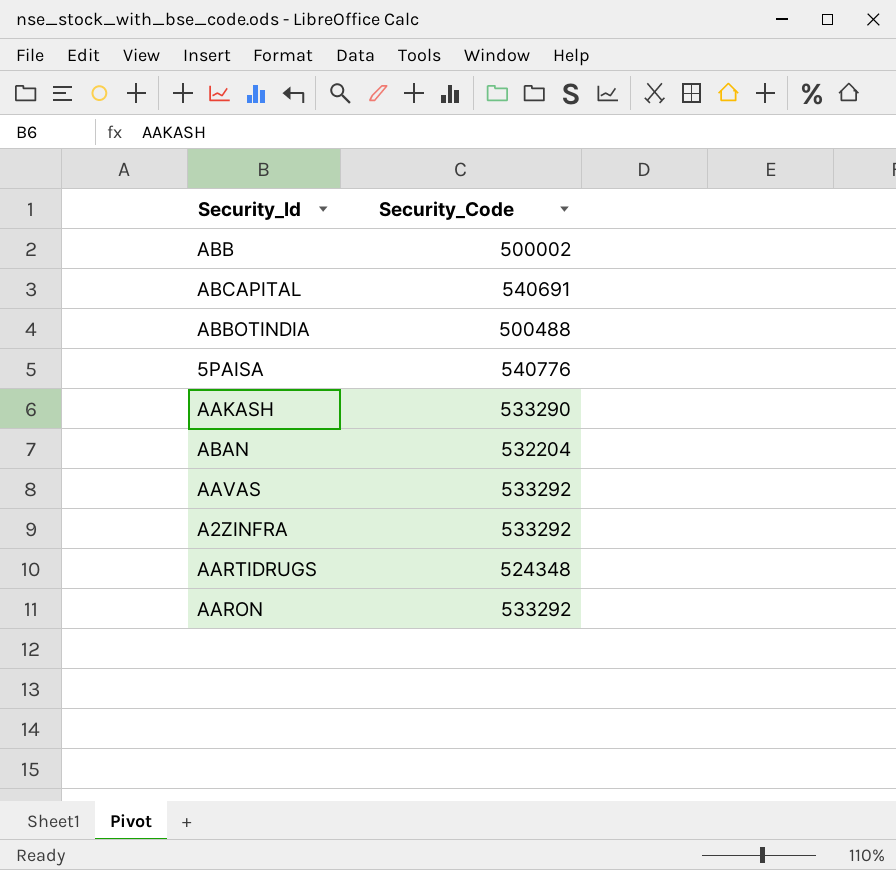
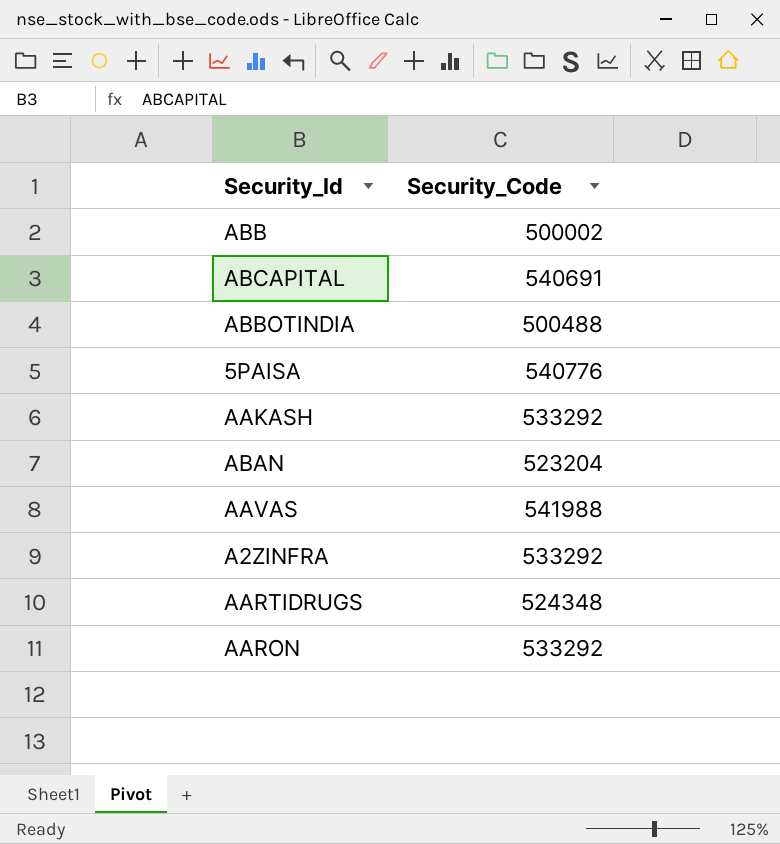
AAKASH | Security_Code: 533290 -> 533292
ABAN | Security_Code: 532204 -> 523204
AAVAS | Security_Code: 533292 -> 541988

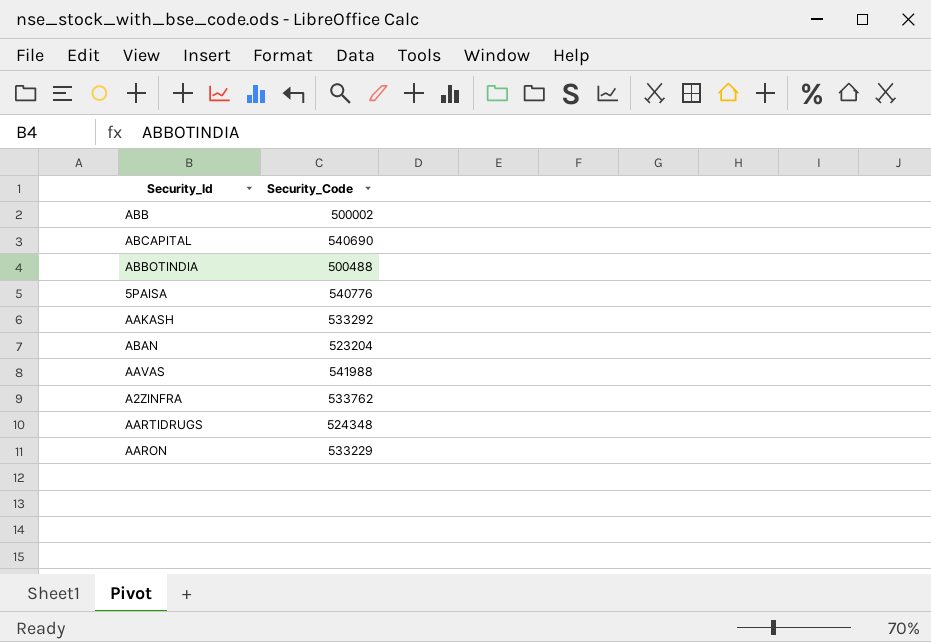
ABCAPITAL | Security_Code: 540691 -> 540690
A2ZINFRA | Security_Code: 533292 -> 533762
AARON | Security_Code: 533292 -> 533229

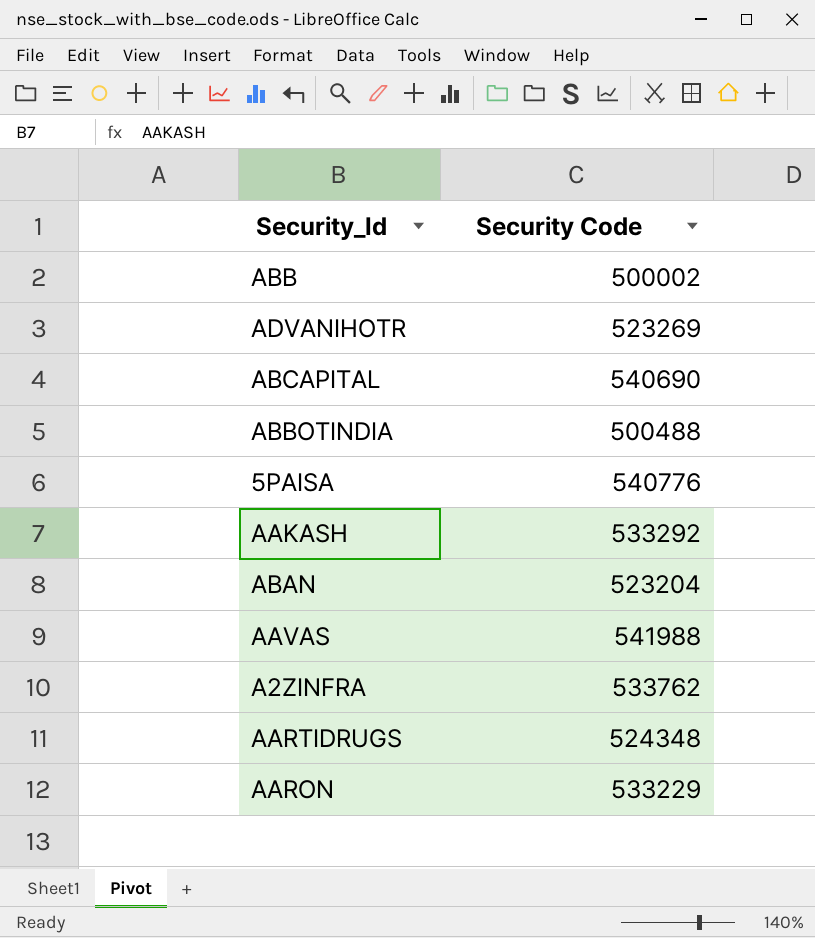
column name: Security_Code -> Security Code
row ADVANIHOTR: none -> 523269

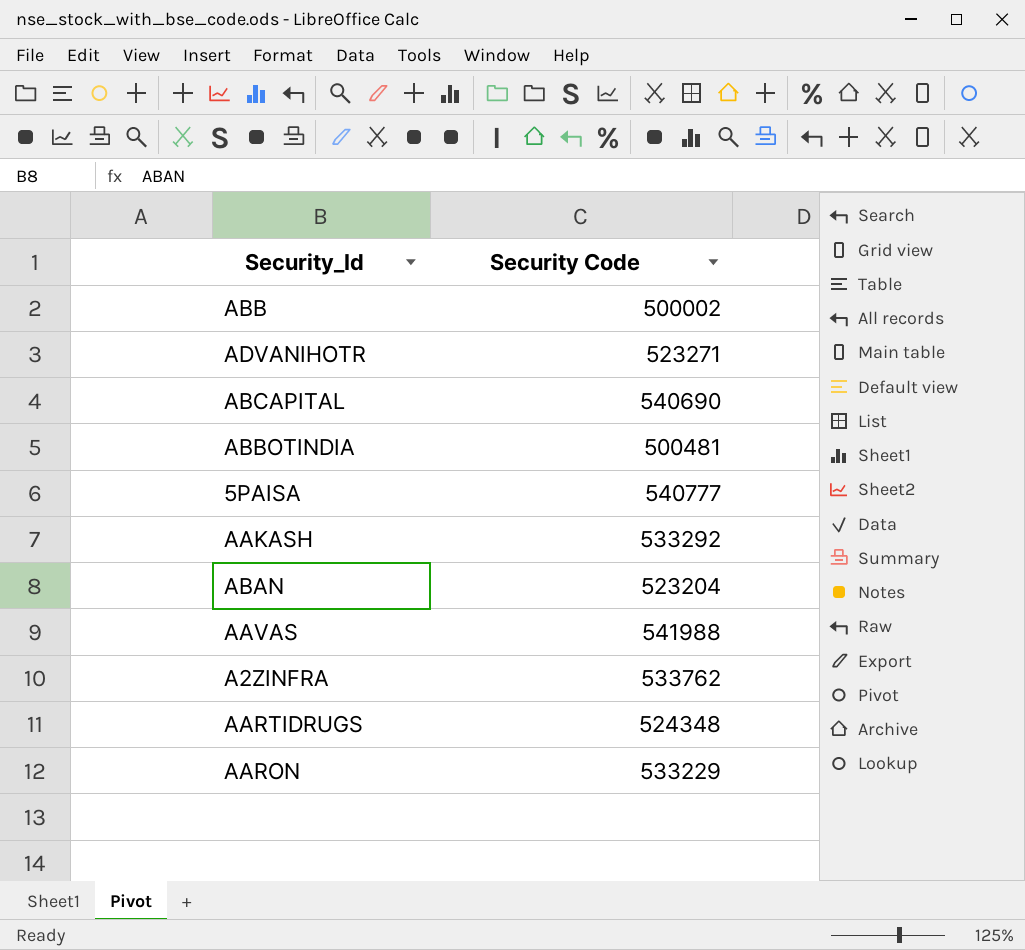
ADVANIHOTR | Security Code: 523269 -> 523271
ABBOTINDIA | Security Code: 500488 -> 500481
5PAISA | Security Code: 540776 -> 540777

